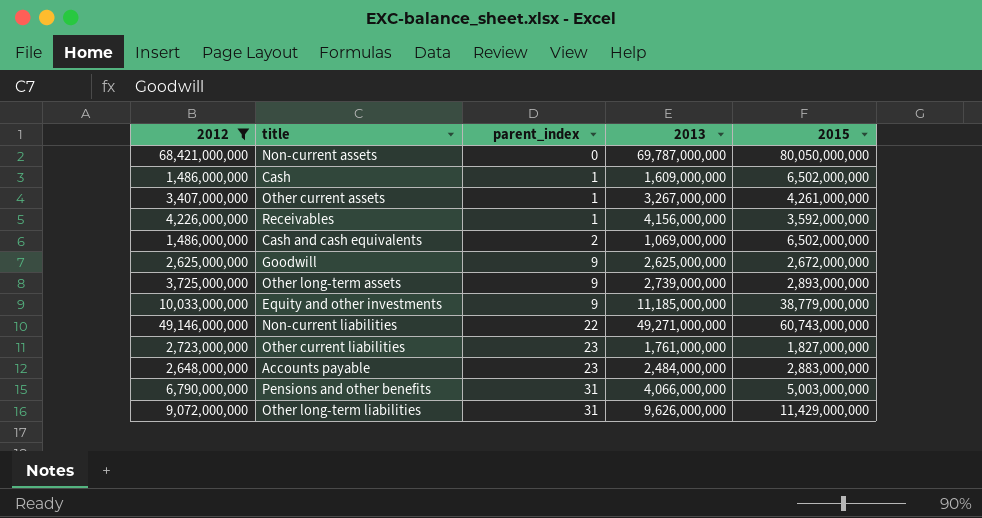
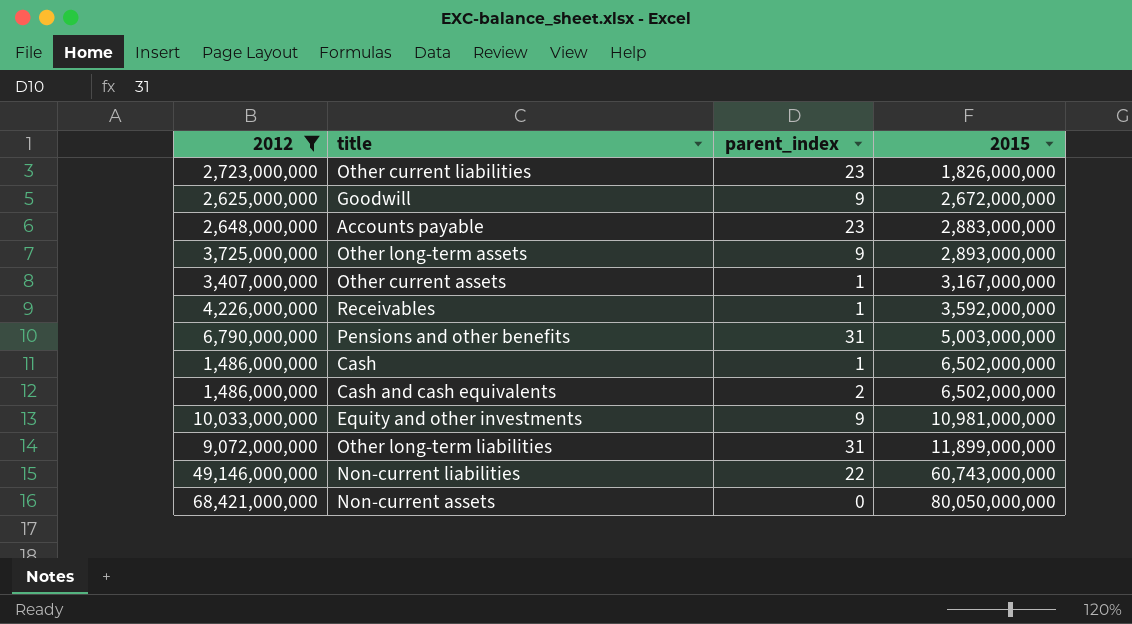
row order: parent_index ascending -> 2015 ascending
column 2013 | position: 4 -> none
Other current liabilities | 2015: 1,827,000,000 -> 1,826,000,000
Other current assets | 2015: 4,261,000,000 -> 3,167,000,000
Equity and other investments | 2015: 38,779,000,000 -> 10,981,000,000
Other long-term liabilities | 2015: 11,429,000,000 -> 11,899,000,000

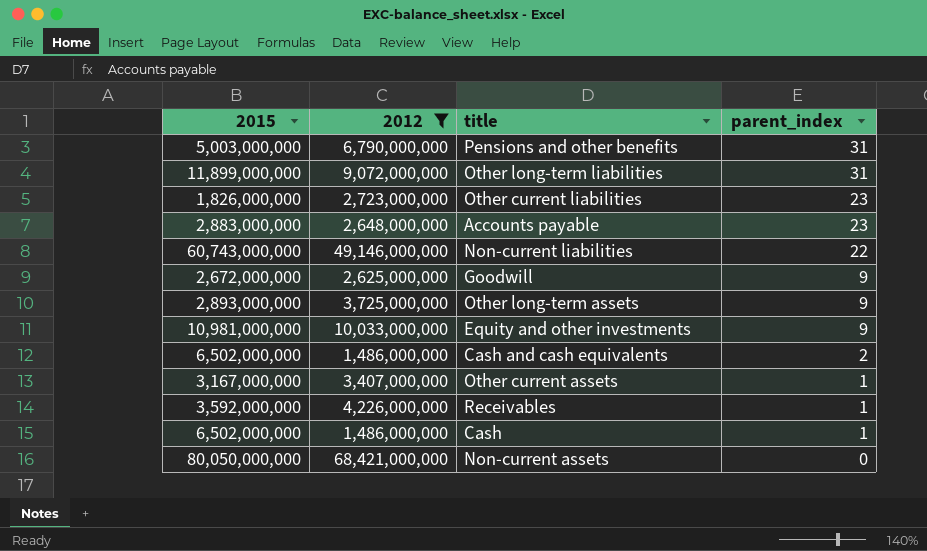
row order: 2015 ascending -> parent_index descending
column 2015 | position: 4 -> 1

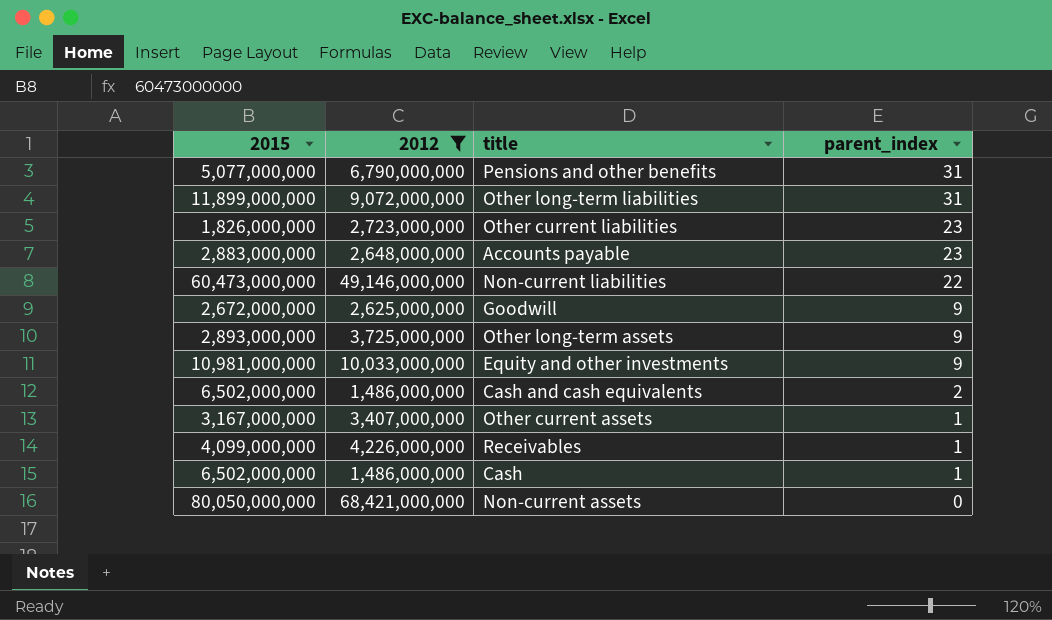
Pensions and other benefits | 2015: 5,003,000,000 -> 5,077,000,000
Non-current liabilities | 2015: 60,743,000,000 -> 60,473,000,000
Receivables | 2015: 3,592,000,000 -> 4,099,000,000

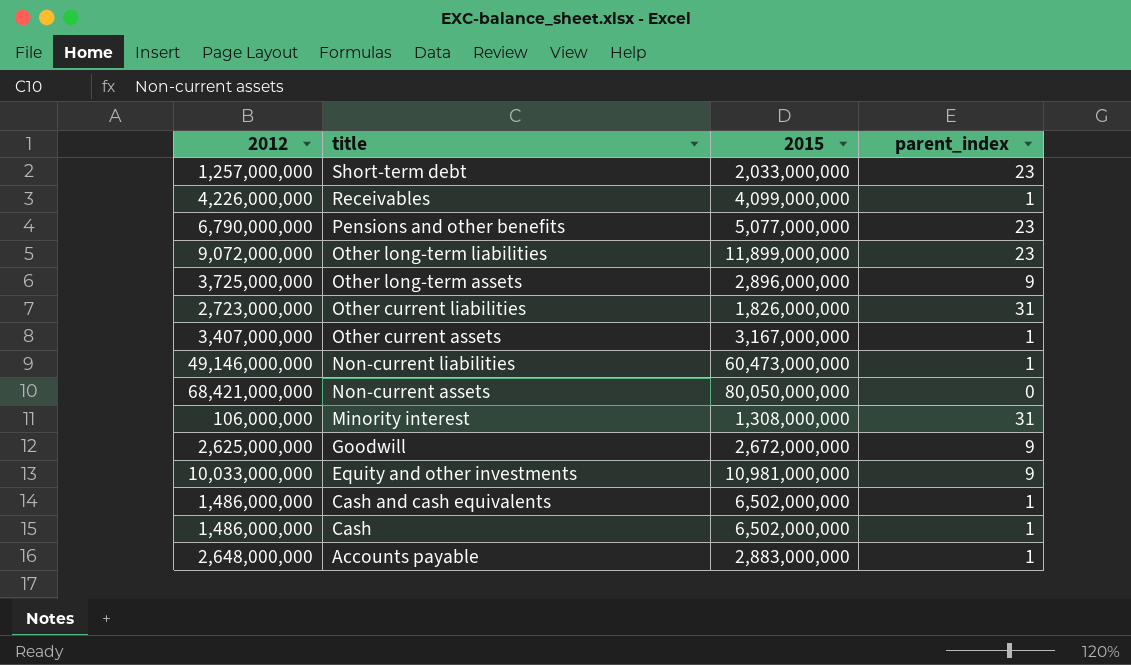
filter: 2012 >= 1,486,000,000 -> none
row order: parent_index descending -> title descending
column 2015 | position: 1 -> 3
Pensions and other benefits | parent_index: 31 -> 23
Other long-term liabilities | parent_index: 31 -> 23
Other long-term assets | 2015: 2,893,000,000 -> 2,896,000,000
Other current liabilities | parent_index: 23 -> 31
Non-current liabilities | parent_index: 22 -> 1
Cash and cash equivalents | parent_index: 2 -> 1
Accounts payable | parent_index: 23 -> 1

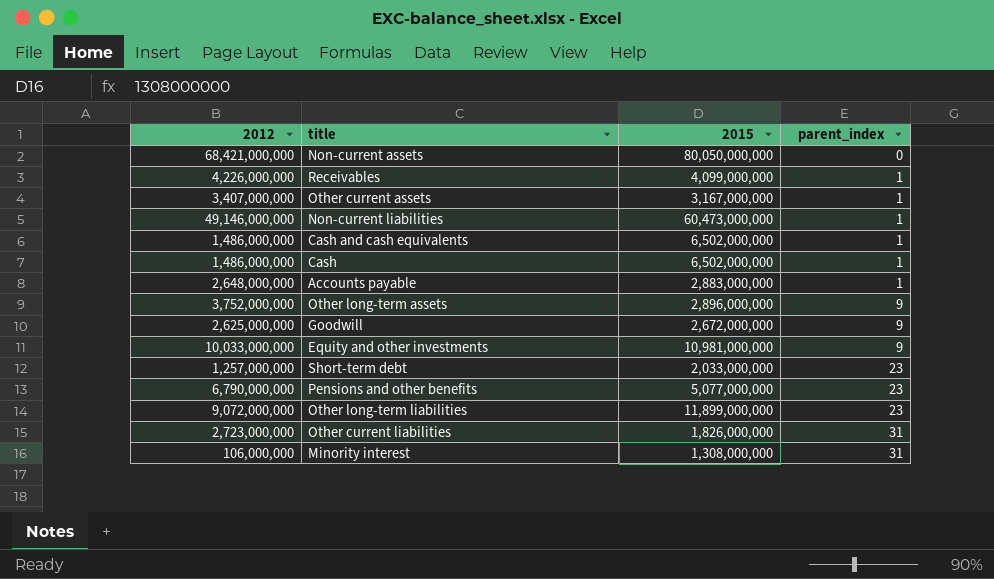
row order: title descending -> parent_index ascending
Other long-term assets | 2012: 3,725,000,000 -> 3,752,000,000

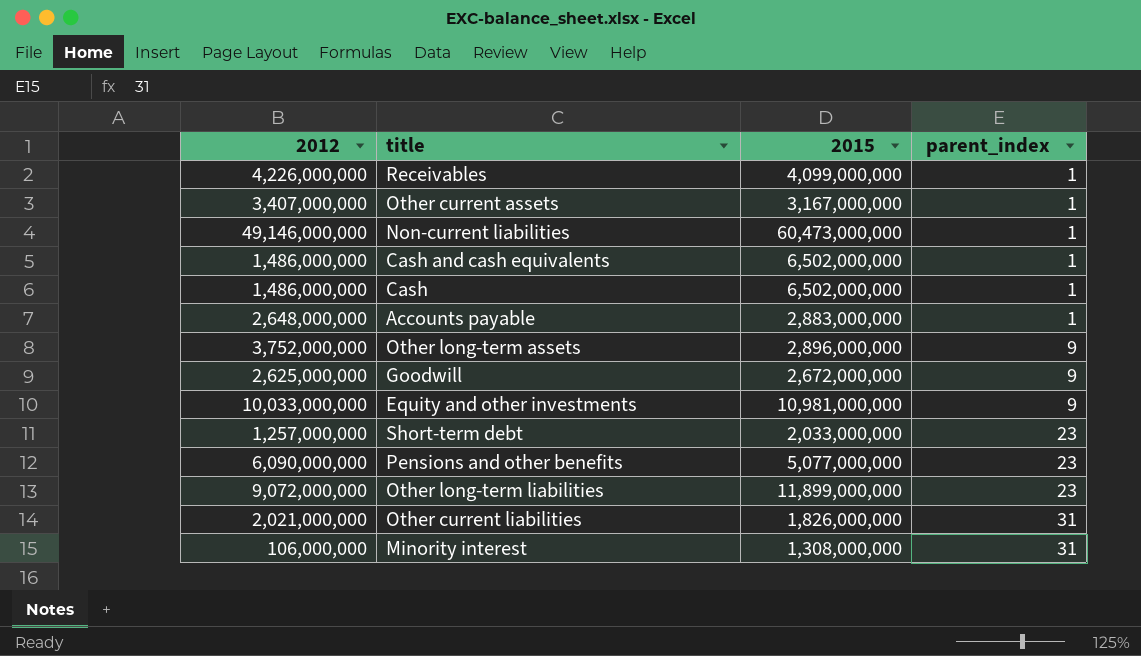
row Non-current assets: 68,421,000,000 | 80,050,000,000 | 0 -> none
Pensions and other benefits | 2012: 6,790,000,000 -> 6,090,000,000
Other current liabilities | 2012: 2,723,000,000 -> 2,021,000,000

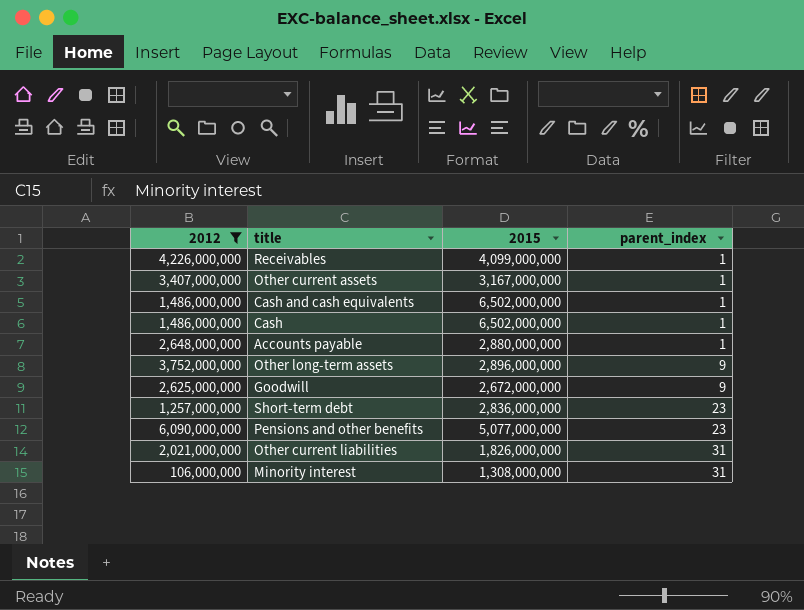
filter: none -> 2012 <= 6,090,000,000
Accounts payable | 2015: 2,883,000,000 -> 2,880,000,000
Short-term debt | 2015: 2,033,000,000 -> 2,836,000,000

